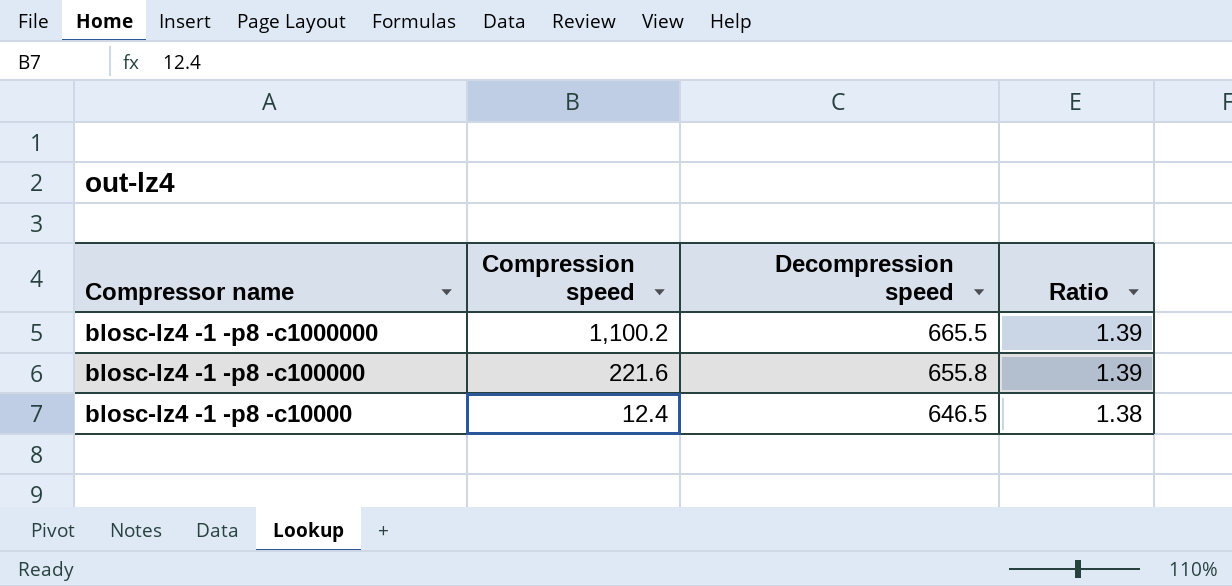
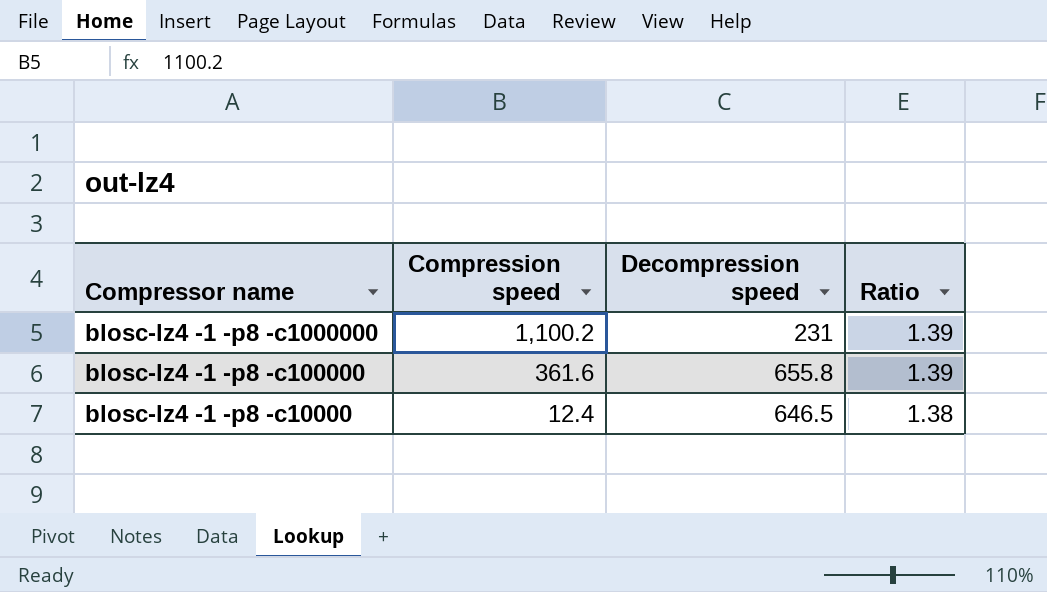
blosc-lz4 -1 -p8 -c1000000 | Decompression speed: 665.5 -> 231
blosc-lz4 -1 -p8 -c100000 | Compression speed: 221.6 -> 361.6

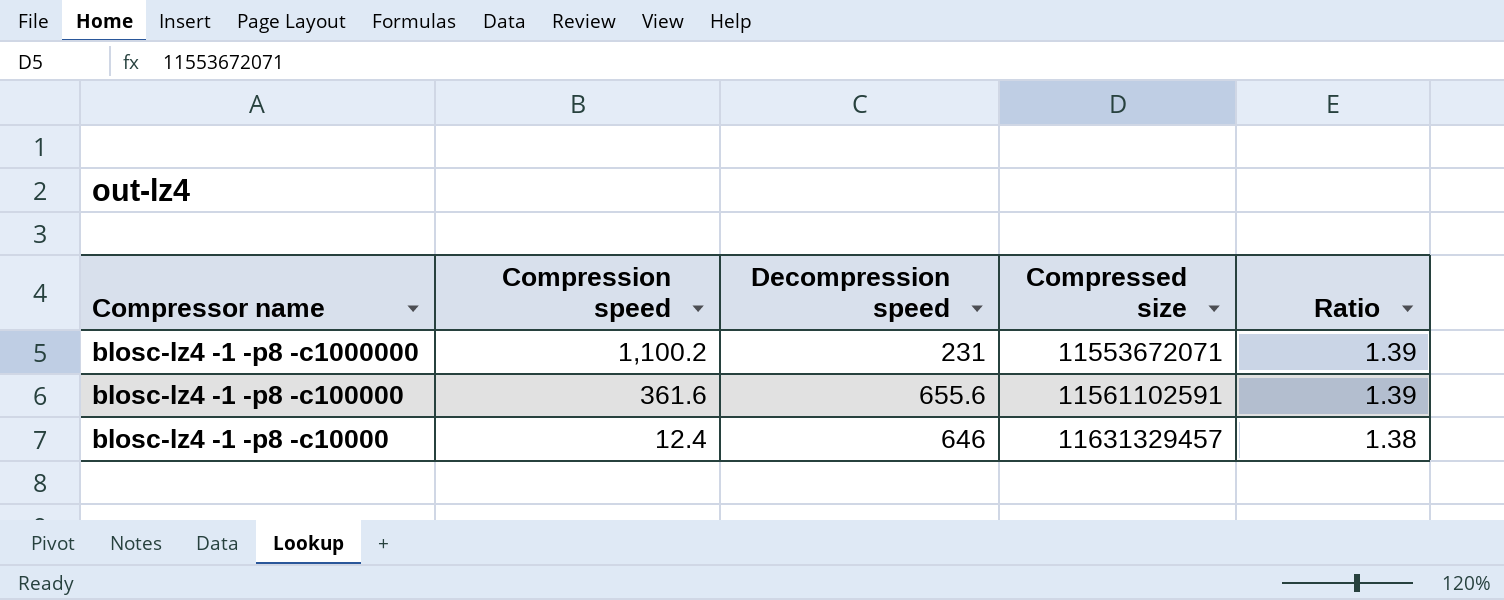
column Compressed size | position: none -> 4
blosc-lz4 -1 -p8 -c100000 | Decompression speed: 655.8 -> 655.6
blosc-lz4 -1 -p8 -c10000 | Decompression speed: 646.5 -> 646

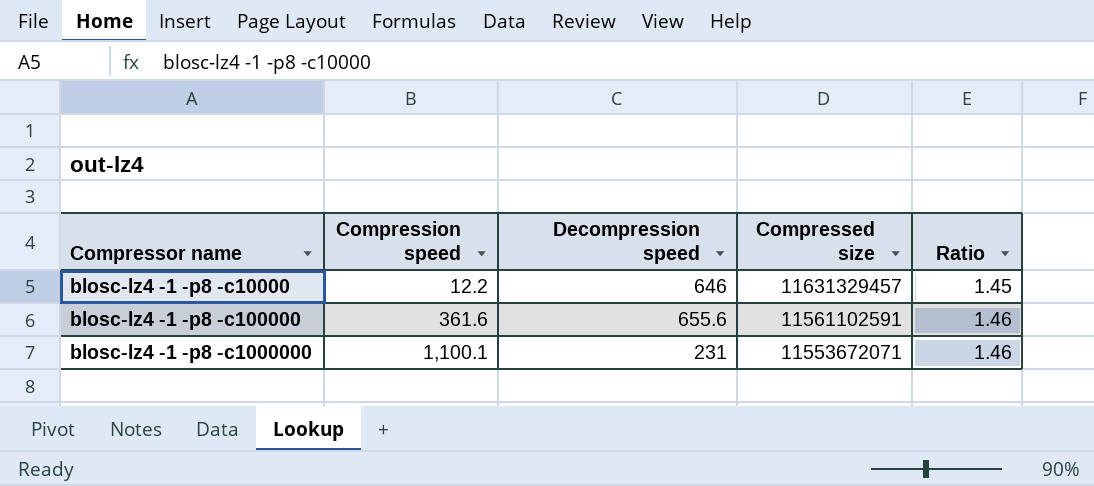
row order: Compressor name descending -> Compressor name ascending
blosc-lz4 -1 -p8 -c10000 | Compression speed: 12.4 -> 12.2
blosc-lz4 -1 -p8 -c10000 | Ratio: 1.38 -> 1.45
blosc-lz4 -1 -p8 -c100000 | Ratio: 1.39 -> 1.46
blosc-lz4 -1 -p8 -c1000000 | Compression speed: 1,100.2 -> 1,100.1
blosc-lz4 -1 -p8 -c1000000 | Ratio: 1.39 -> 1.46

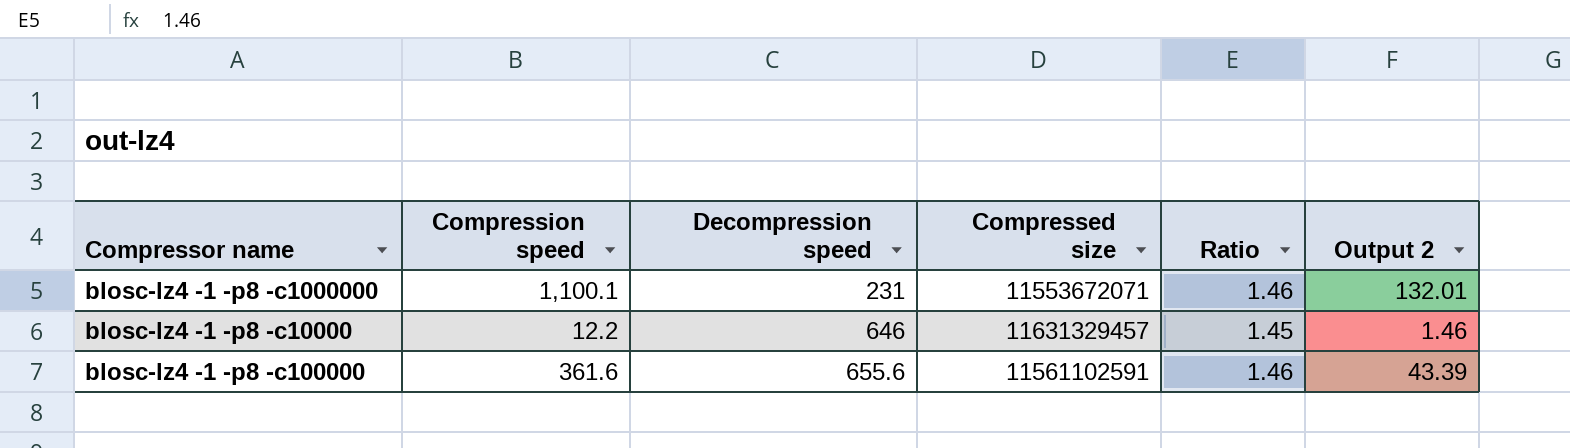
row order: Compressor name ascending -> Decompression speed ascending
column Output 2 | formula: none -> [Compression speed] * 0.12

